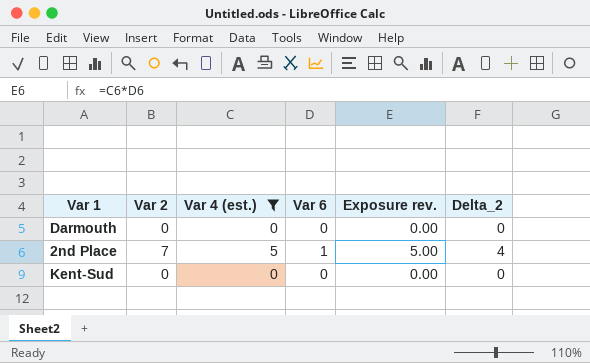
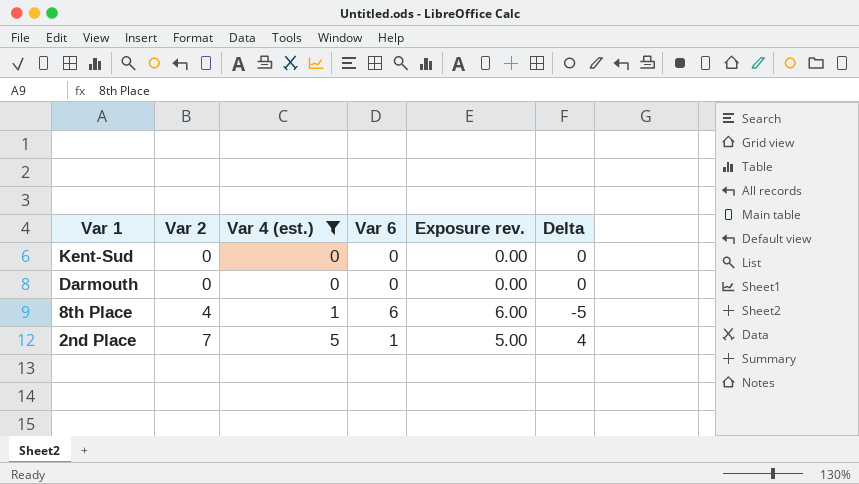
row order: none -> Var 1 descending
column name: Delta_2 -> Delta
row 8th Place: none -> 4 | 1 | 6 | 6.00 | -5

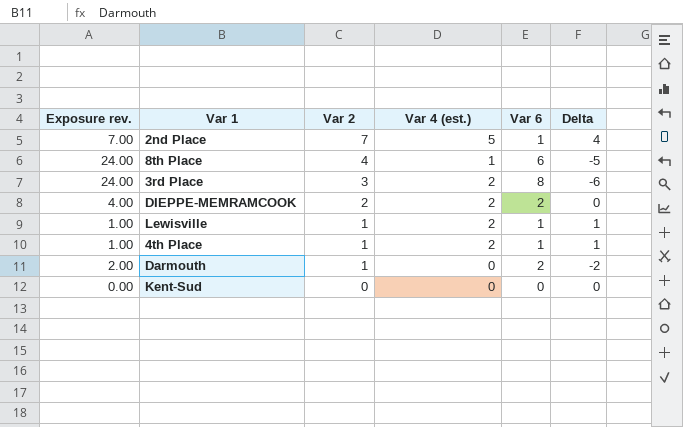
filter: Var 4 (est.) != 2 -> none
row order: Var 1 descending -> Var 2 descending
column Exposure rev. | formula: [Var 4 (est.)] * [Var 6] -> [Var 2] * [Var 6]
column Exposure rev. | position: 5 -> 1
Darmouth | Var 2: 0 -> 1
Darmouth | Var 6: 0 -> 2
Darmouth | Delta: 0 -> -2

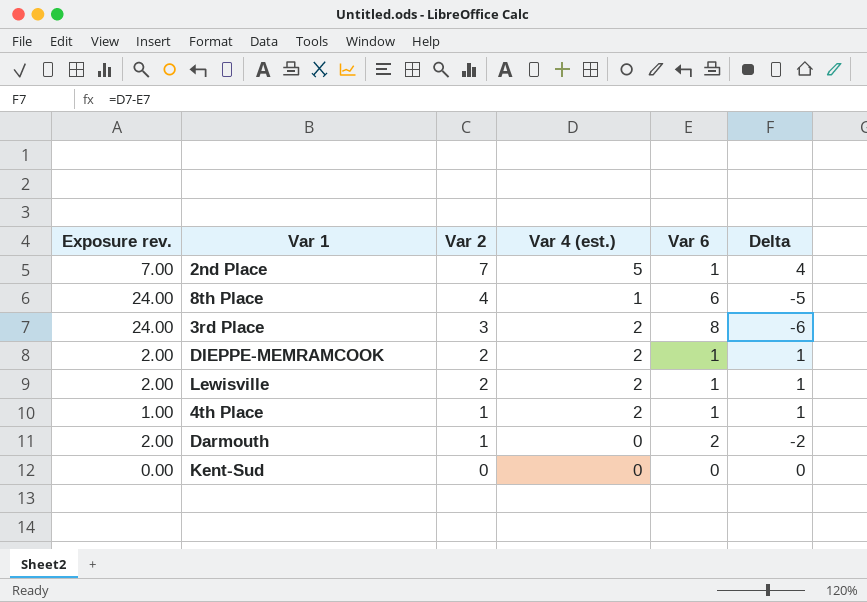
DIEPPE-MEMRAMCOOK | Exposure rev.: 4.00 -> 2.00
DIEPPE-MEMRAMCOOK | Var 6: 2 -> 1
DIEPPE-MEMRAMCOOK | Delta: 0 -> 1
Lewisville | Exposure rev.: 1.00 -> 2.00
Lewisville | Var 2: 1 -> 2

